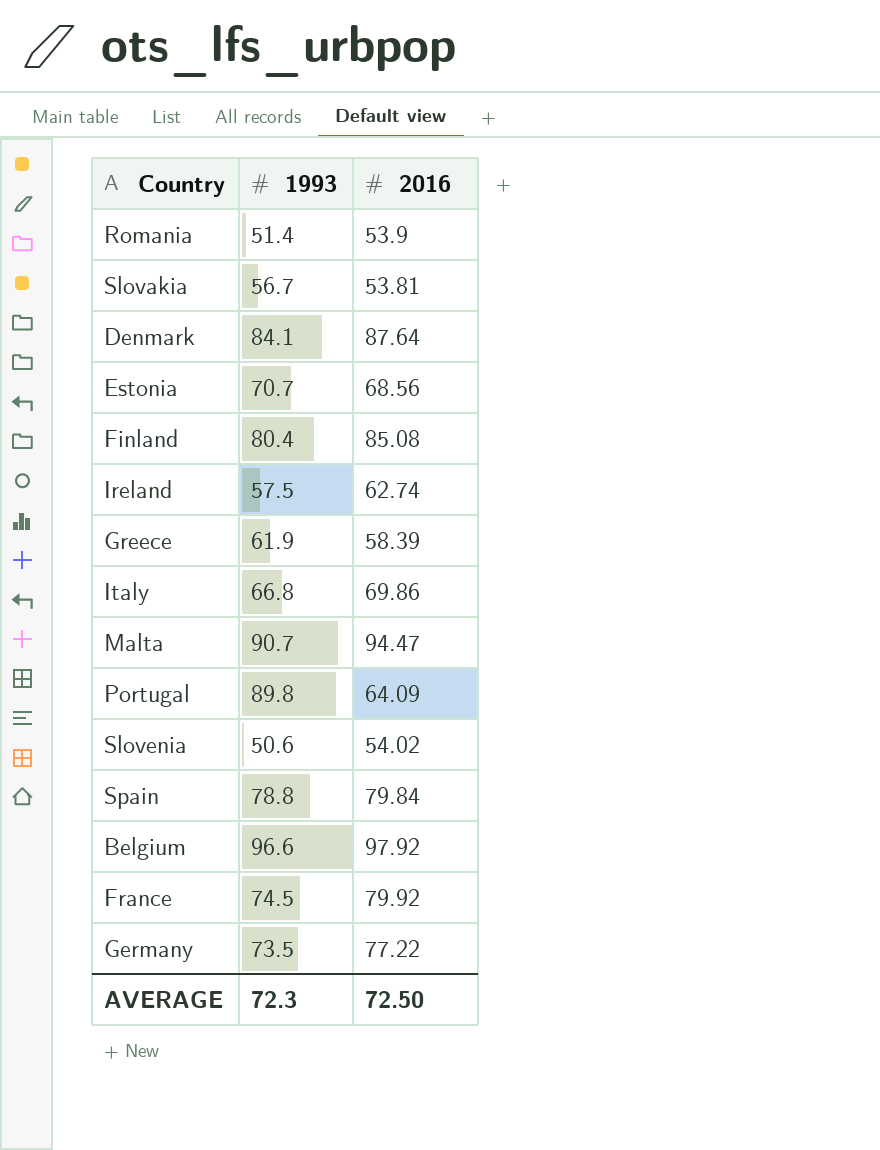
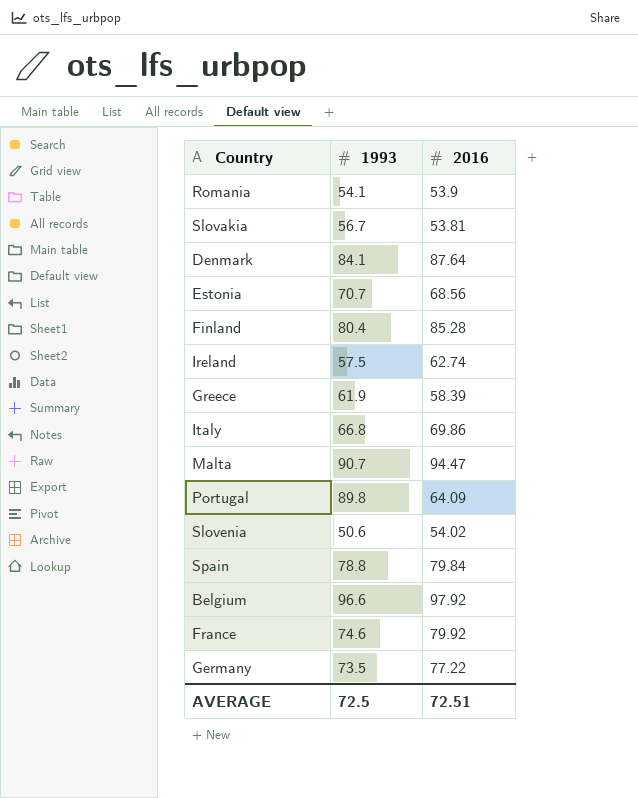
Romania | 1993: 51.4 -> 54.1
Finland | 2016: 85.08 -> 85.28
France | 1993: 74.5 -> 74.6
AVERAGE | 1993: 72.3 -> 72.5
AVERAGE | 2016: 72.50 -> 72.51

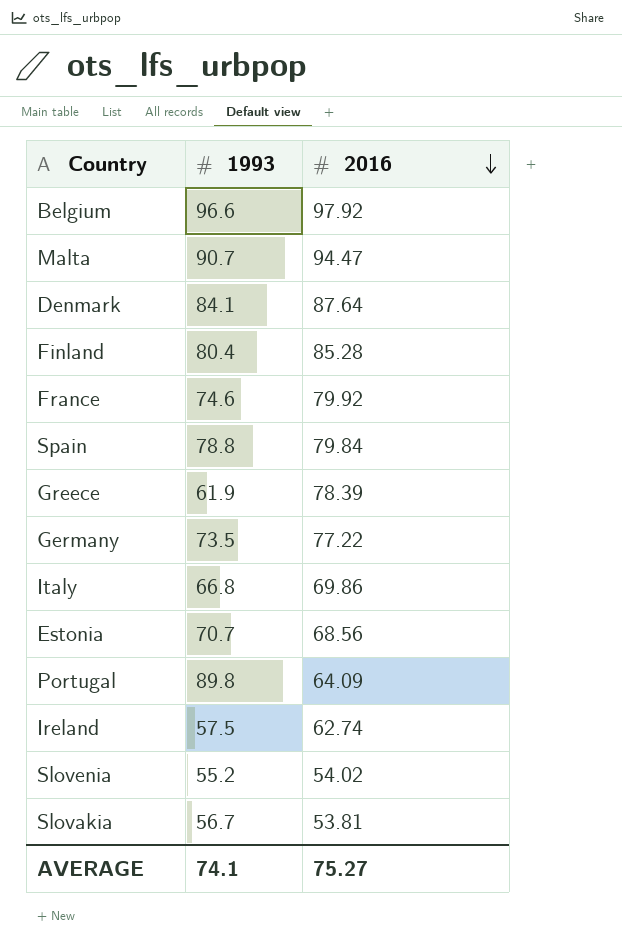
row order: none -> 2016 descending
row Romania: 54.1 | 53.9 -> none
Greece | 2016: 58.39 -> 78.39
Slovenia | 1993: 50.6 -> 55.2
AVERAGE | 1993: 72.5 -> 74.1
AVERAGE | 2016: 72.51 -> 75.27

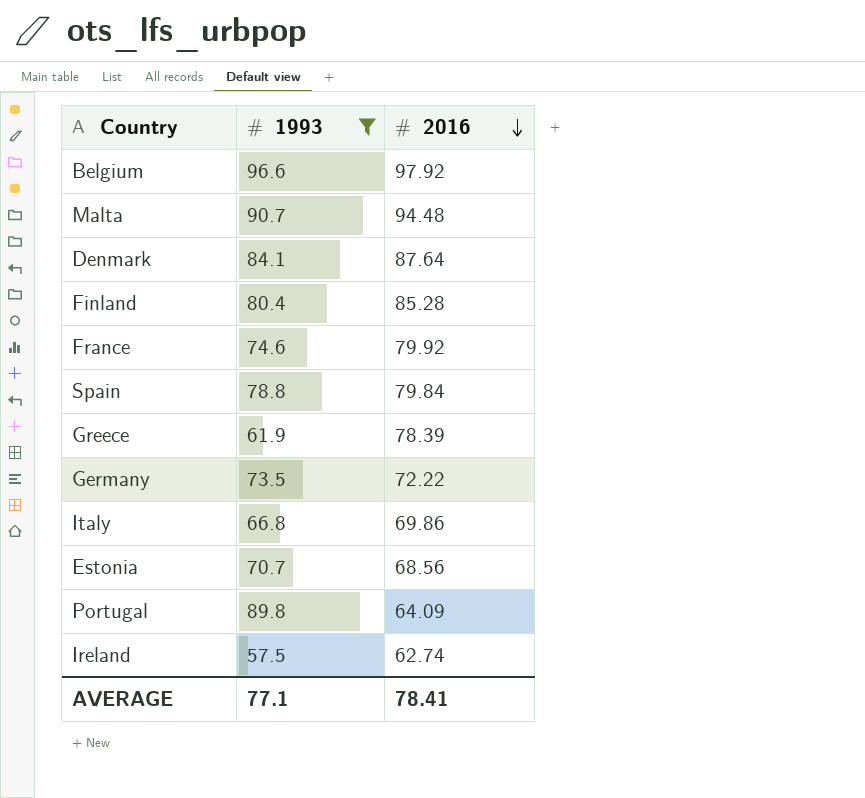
filter: none -> 1993 >= 57.5
Malta | 2016: 94.47 -> 94.48
Germany | 2016: 77.22 -> 72.22
AVERAGE | 1993: 74.1 -> 77.1
AVERAGE | 2016: 75.27 -> 78.41

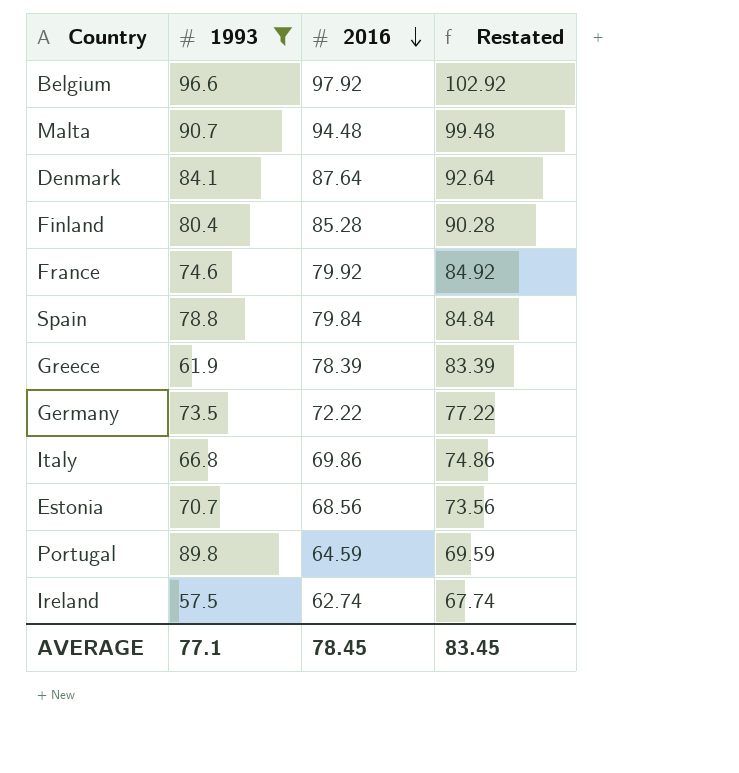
column Restated | formula: none -> [2016] + 5
Portugal | 2016: 64.09 -> 64.59
AVERAGE | 2016: 78.41 -> 78.45

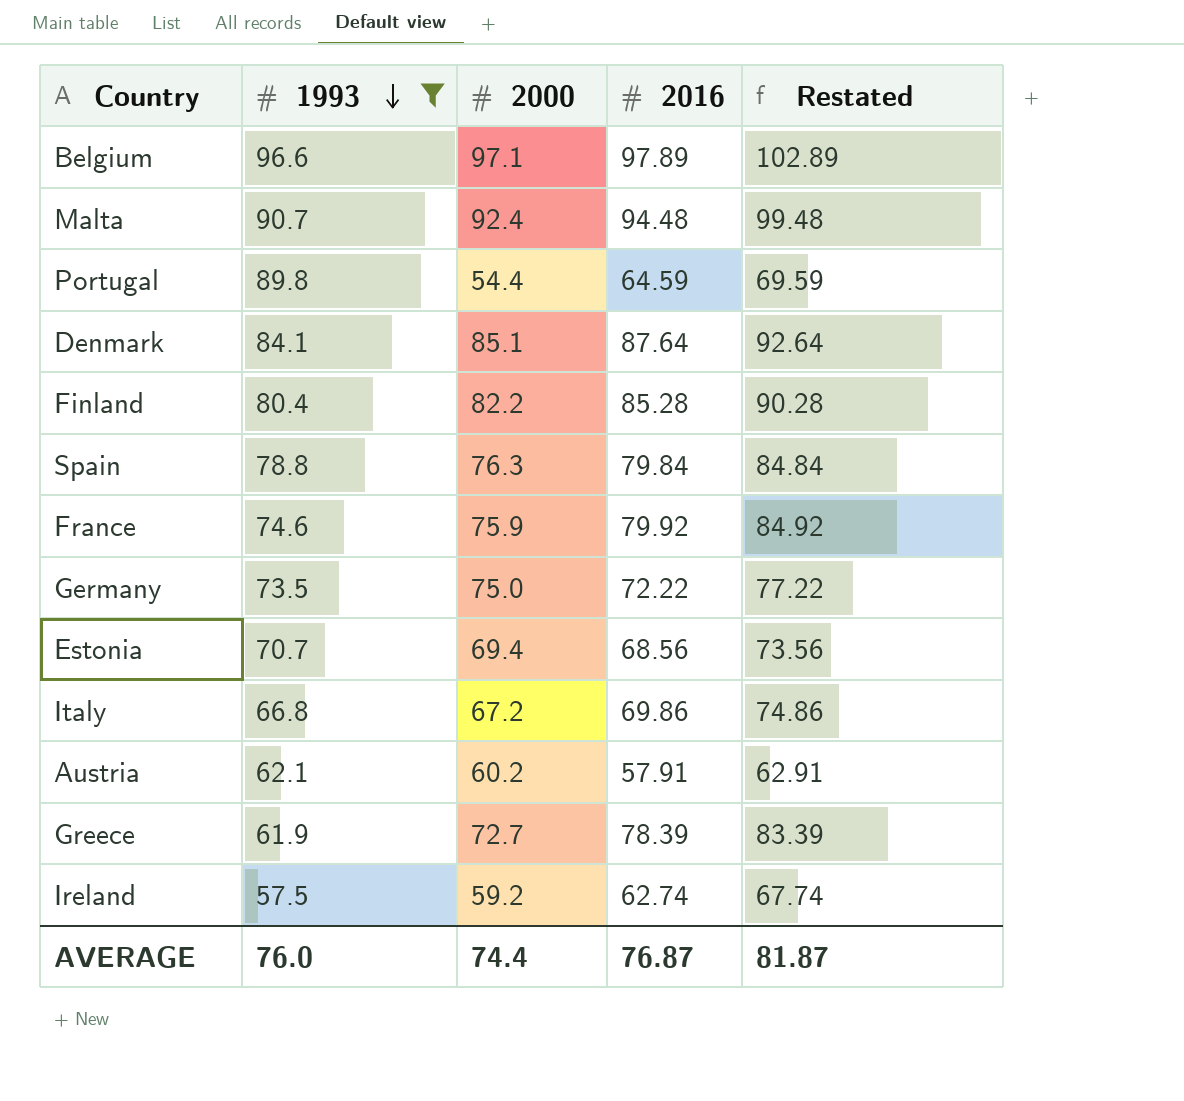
row order: 2016 descending -> 1993 descending
column 2000 | position: none -> 3
Belgium | 2016: 97.92 -> 97.89
Belgium | Restated: 102.92 -> 102.89
row Austria: none -> 62.1 | 60.2 | 57.91 | 62.91
AVERAGE | 1993: 77.1 -> 76.0
AVERAGE | 2016: 78.45 -> 76.87
AVERAGE | Restated: 83.45 -> 81.87

